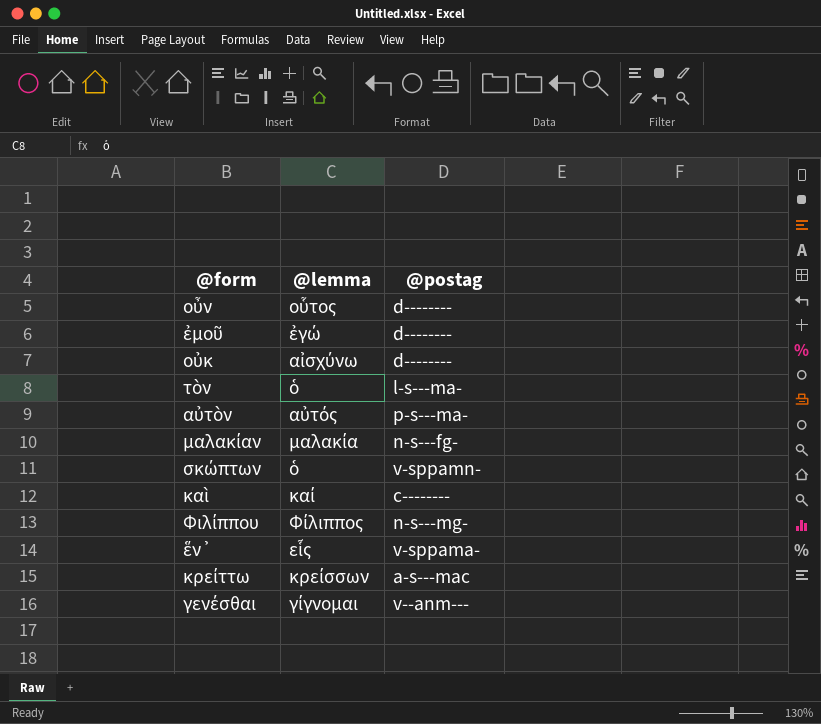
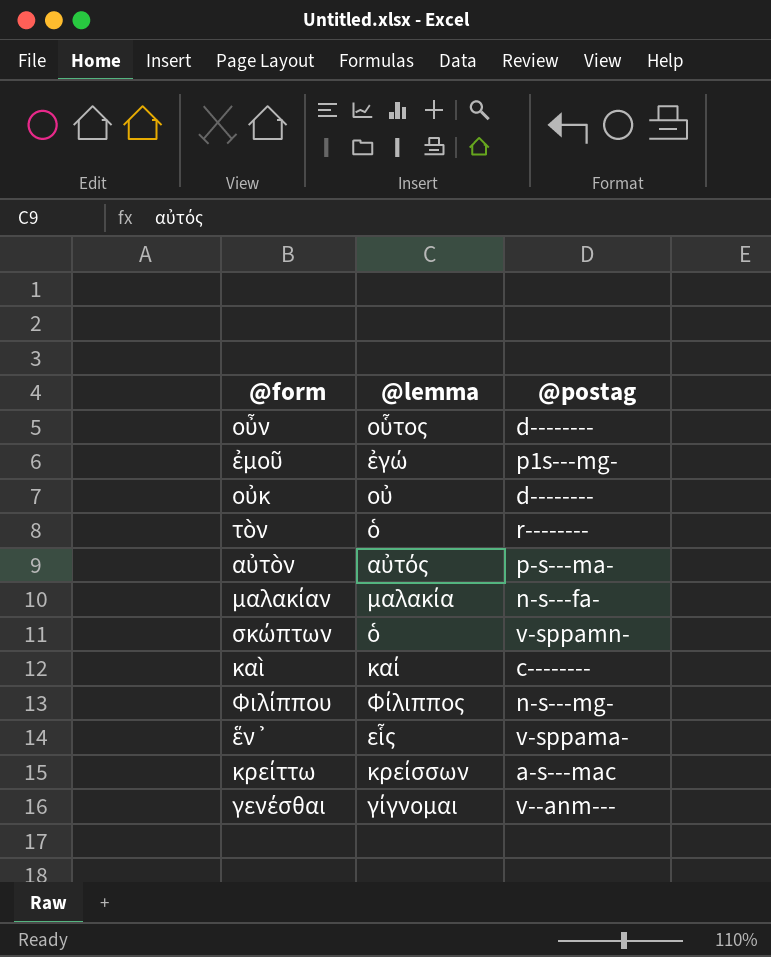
ἐμοῦ | @postag: d-------- -> p1s---mg-
οὐκ | @lemma: αἰσχύνω -> οὐ
τὸν | @postag: l-s---ma- -> r--------
μαλακίαν | @postag: n-s---fg- -> n-s---fa-

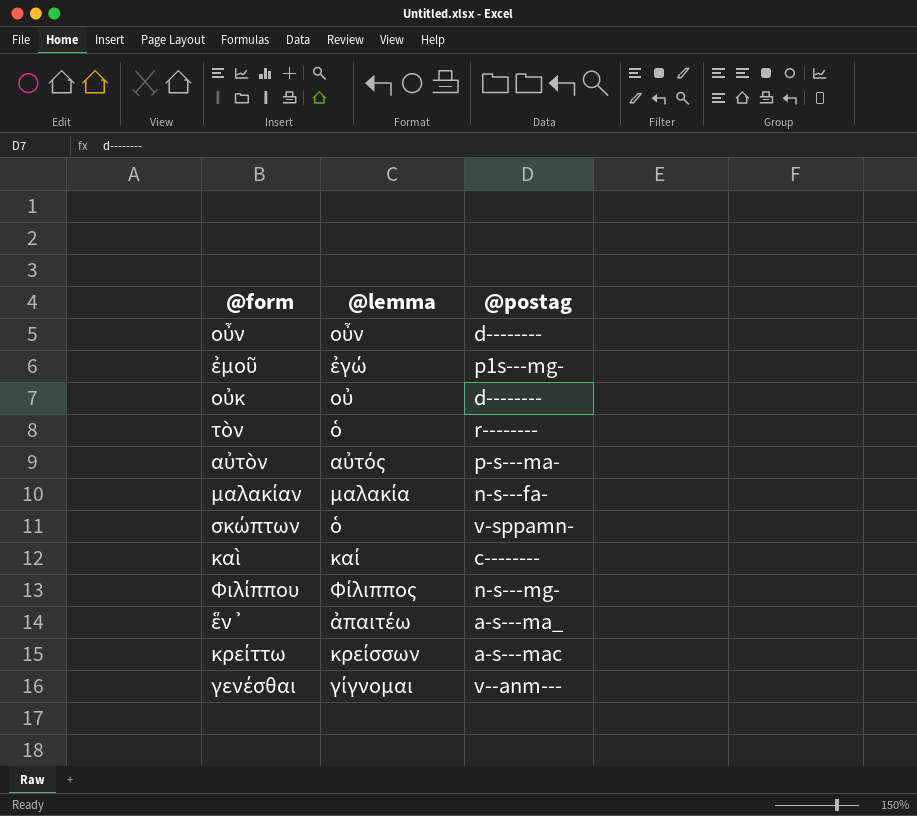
οὖν | @lemma: οὗτος -> οὖν
ἕν᾽ | @lemma: εἷς -> ἀπαιτέω
ἕν᾽ | @postag: v-sppama- -> a-s---ma_

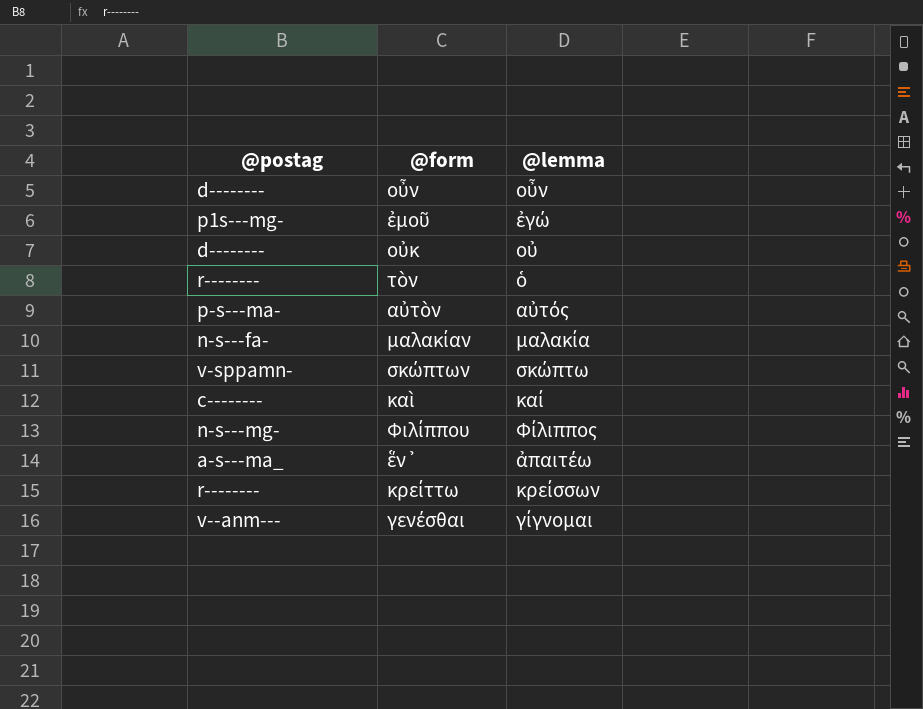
column @postag | position: 3 -> 1
σκώπτων | @lemma: ὁ -> σκώπτω
κρείττω | @postag: a-s---mac -> r--------

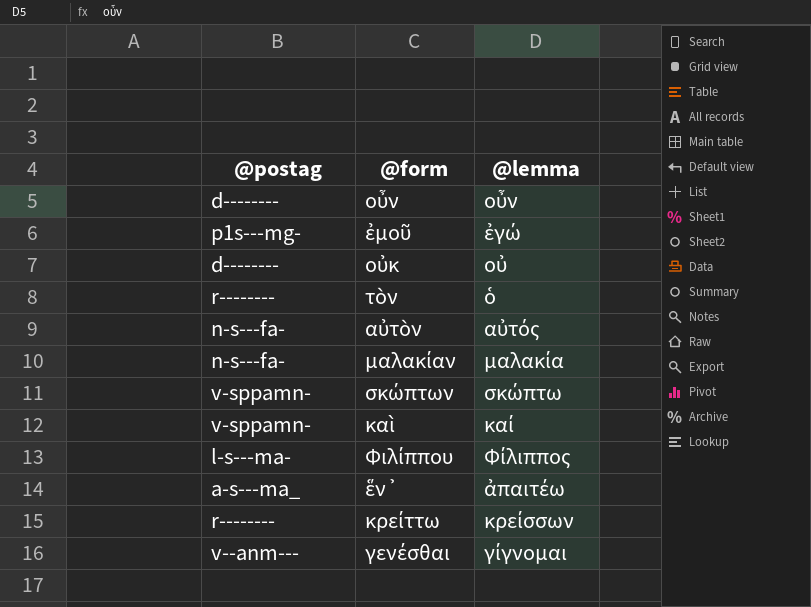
αὐτὸν | @postag: p-s---ma- -> n-s---fa-
καὶ | @postag: c-------- -> v-sppamn-
Φιλίππου | @postag: n-s---mg- -> l-s---ma-

